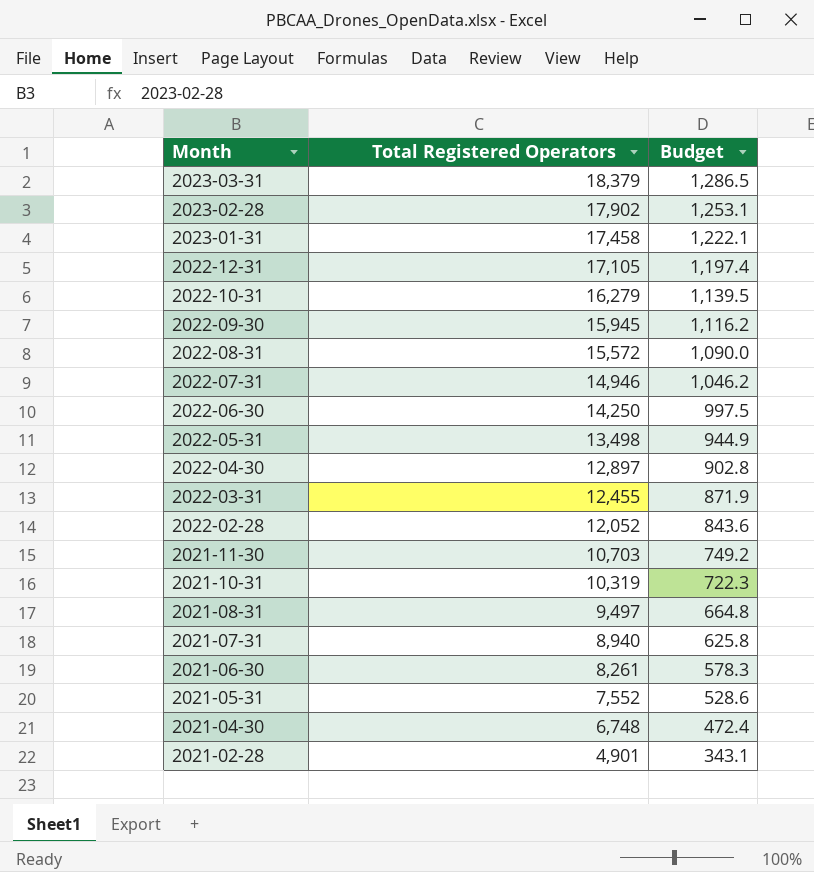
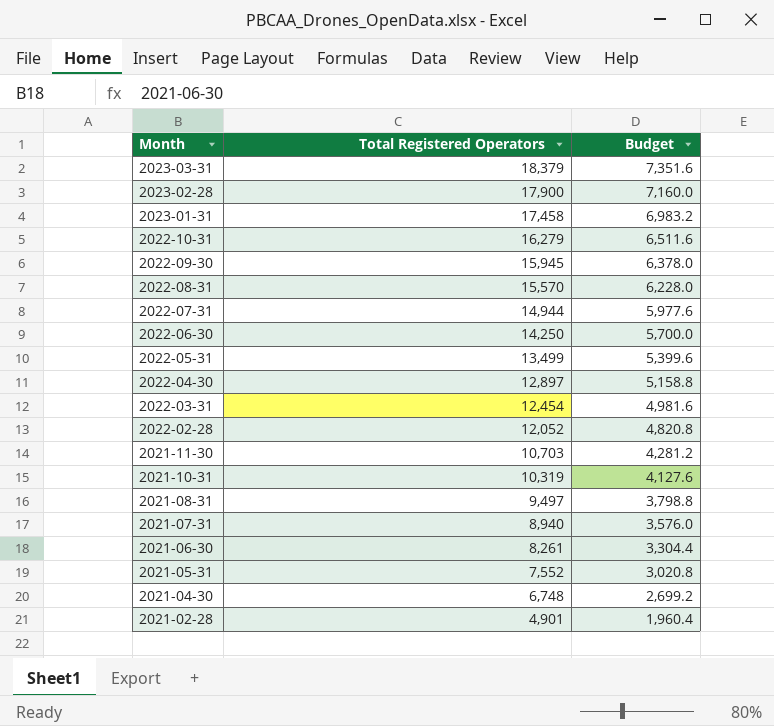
column Budget | formula: [Total Registered Operators] * 0.07 -> [Total Registered Operators] * 0.4
row 2022-12-31: 17,105 | 1,197.4 -> none
2023-02-28 | Total Registered Operators: 17,902 -> 17,900
2022-08-31 | Total Registered Operators: 15,572 -> 15,570
2022-07-31 | Total Registered Operators: 14,946 -> 14,944
2022-05-31 | Total Registered Operators: 13,498 -> 13,499
2022-03-31 | Total Registered Operators: 12,455 -> 12,454

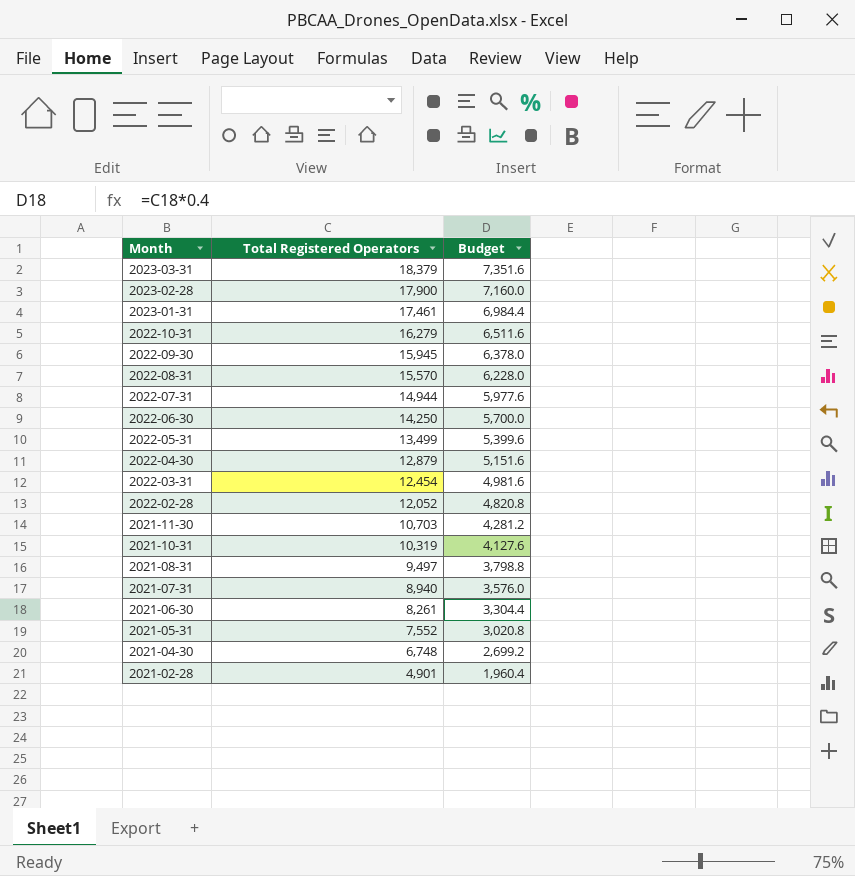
2023-01-31 | Total Registered Operators: 17,458 -> 17,461
2023-01-31 | Budget: 6,983.2 -> 6,984.4
2022-04-30 | Total Registered Operators: 12,897 -> 12,879
2022-04-30 | Budget: 5,158.8 -> 5,151.6

